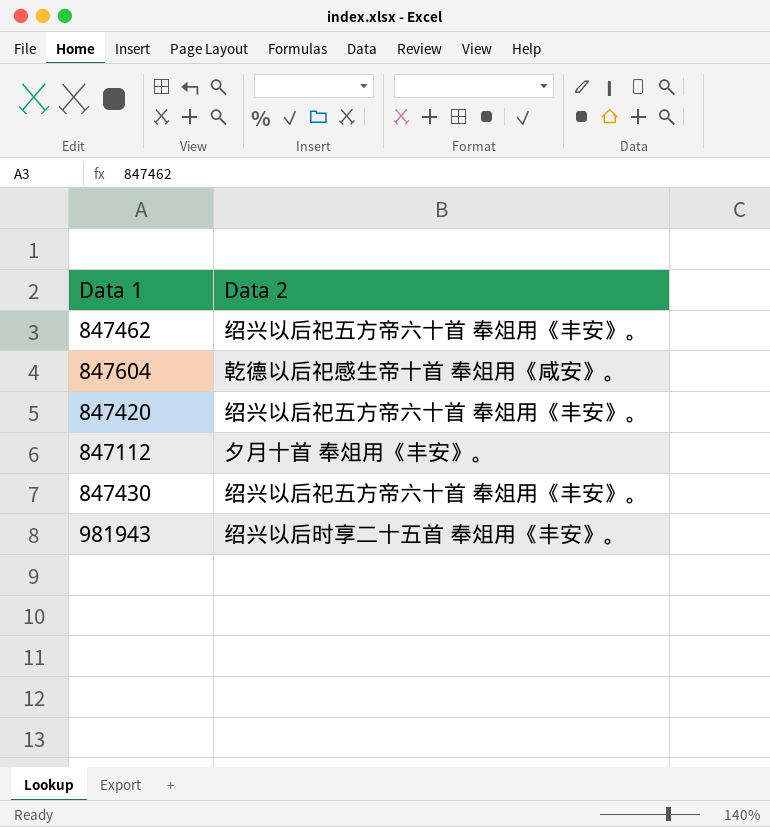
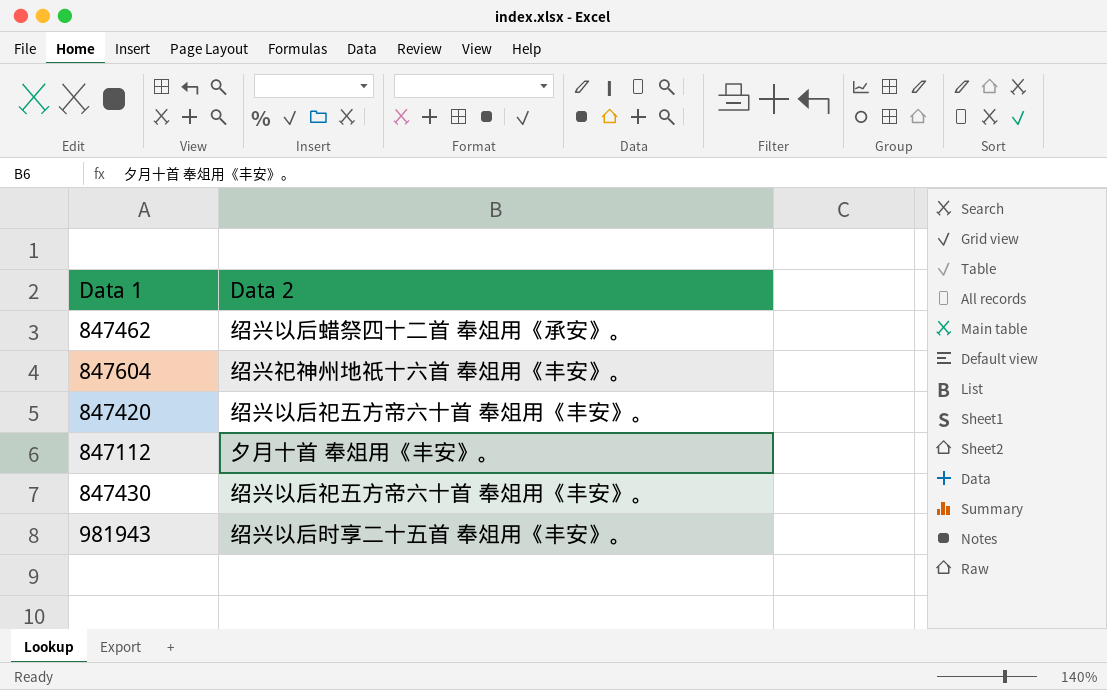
847462 | Data 2: 绍兴以后祀五方帝六十首 奉俎用《丰安》。 -> 绍兴以后蜡祭四十二首 奉俎用《承安》。
847604 | Data 2: 乾德以后祀感生帝十首 奉俎用《咸安》。 -> 绍兴祀神州地祇十六首 奉俎用《丰安》。

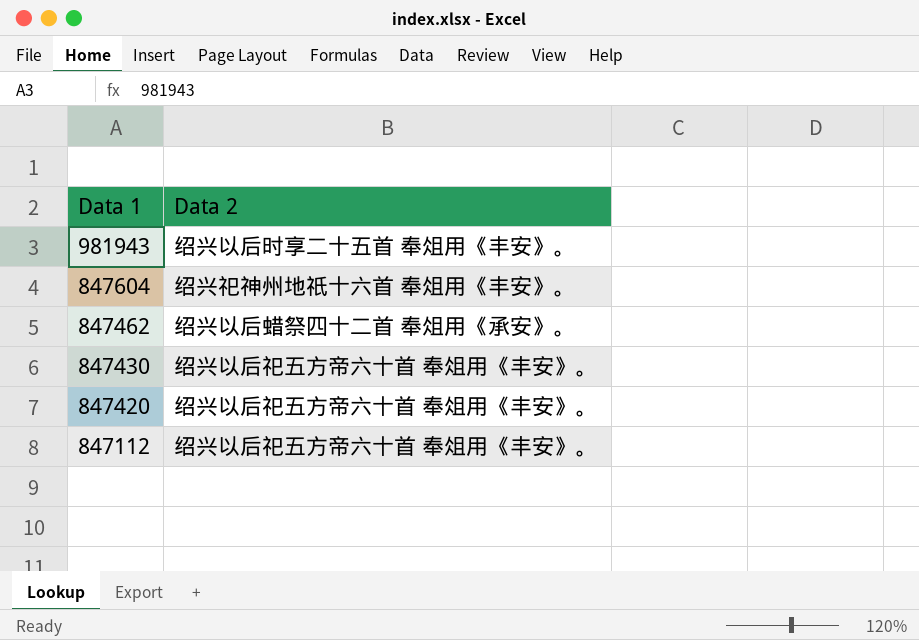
row order: none -> Data 1 descending
847112 | Data 2: 夕月十首 奉俎用《丰安》。 -> 绍兴以后祀五方帝六十首 奉俎用《丰安》。

